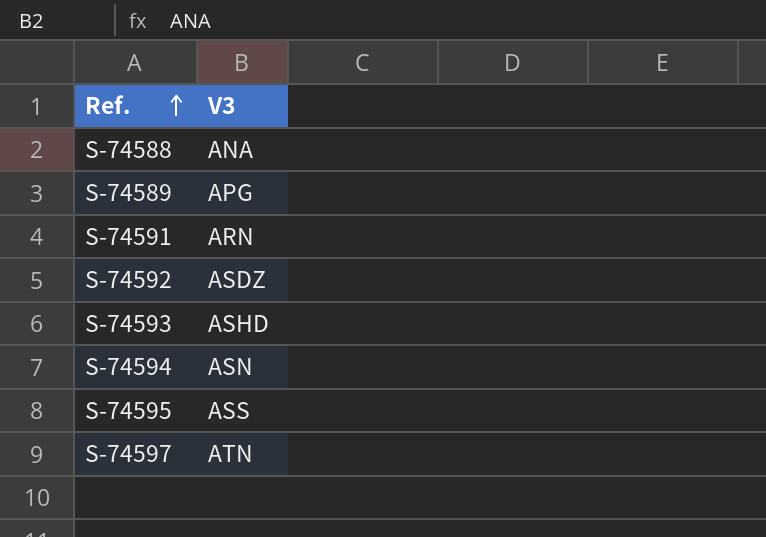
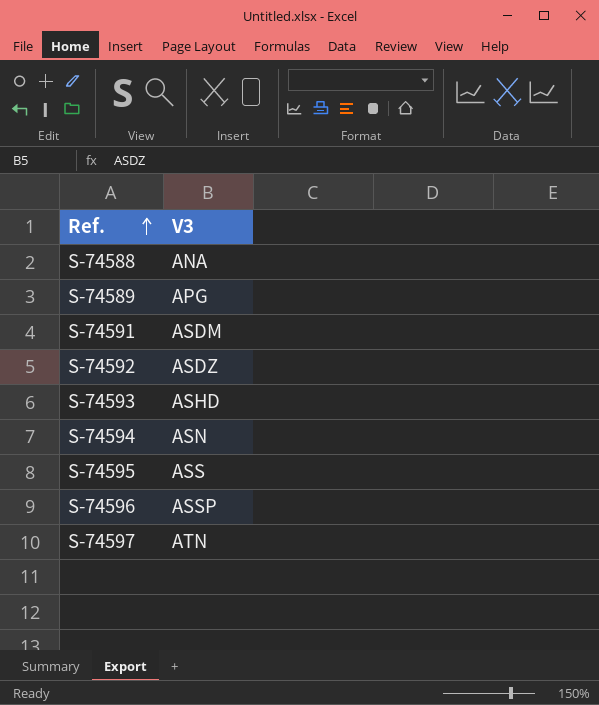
S-74591 | V3: ARN -> ASDM
row S-74596: none -> ASSP

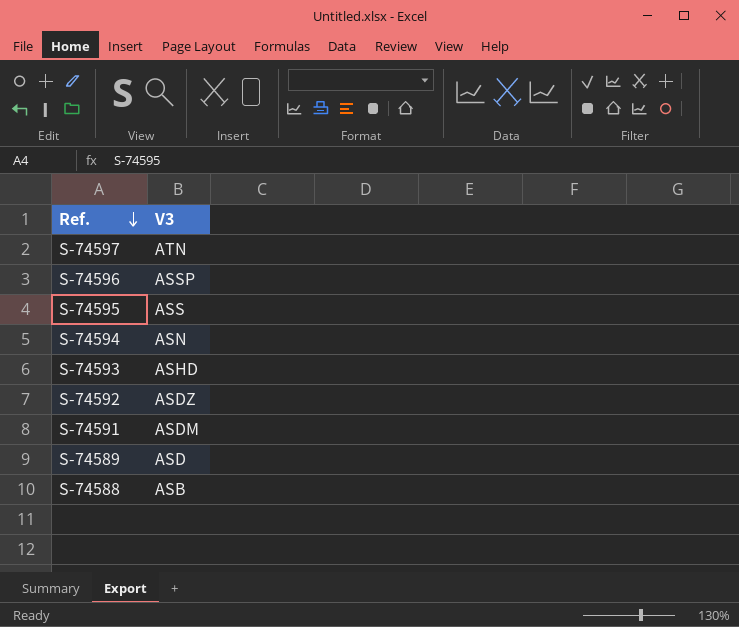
row order: Ref. ascending -> Ref. descending
S-74589 | V3: APG -> ASD
S-74588 | V3: ANA -> ASB

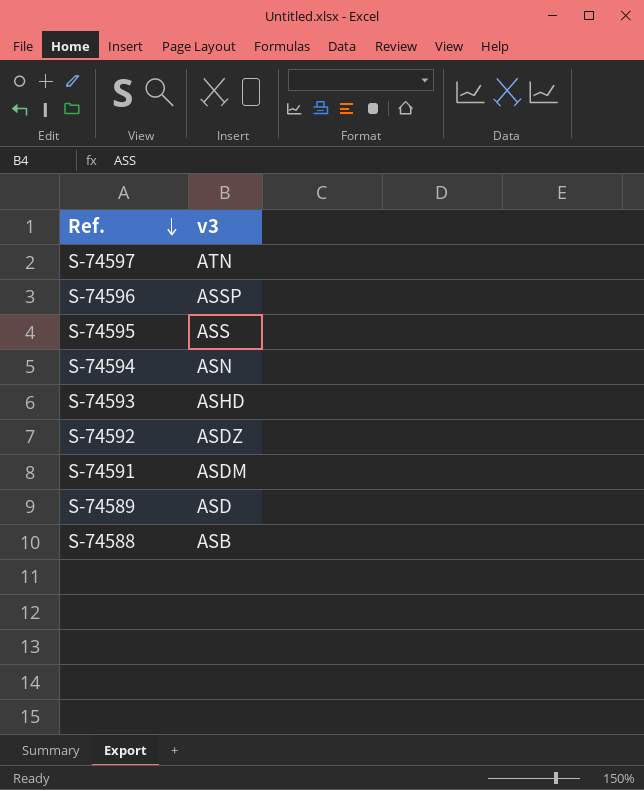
column name: V3 -> v3

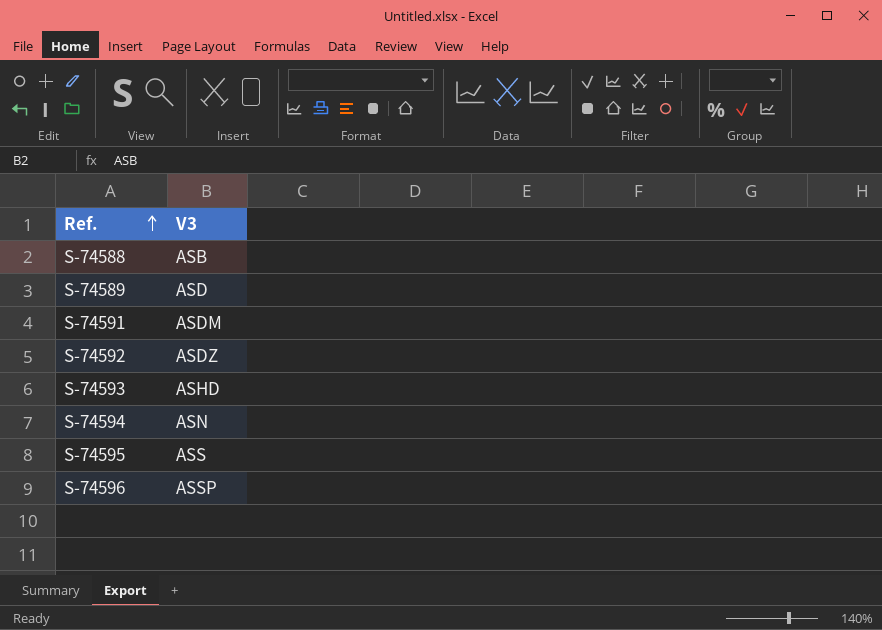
row order: Ref. descending -> Ref. ascending
column name: v3 -> V3
row S-74597: ATN -> none

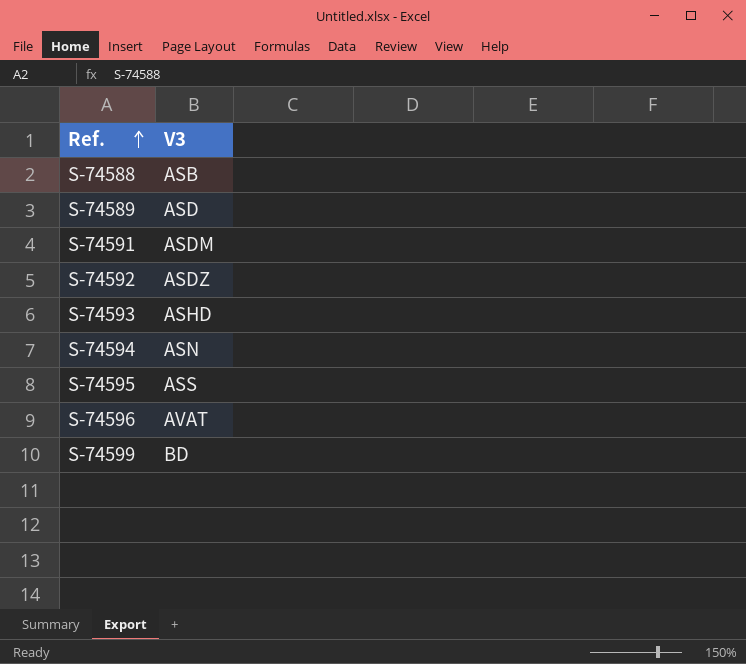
S-74596 | V3: ASSP -> AVAT
row S-74599: none -> BD

